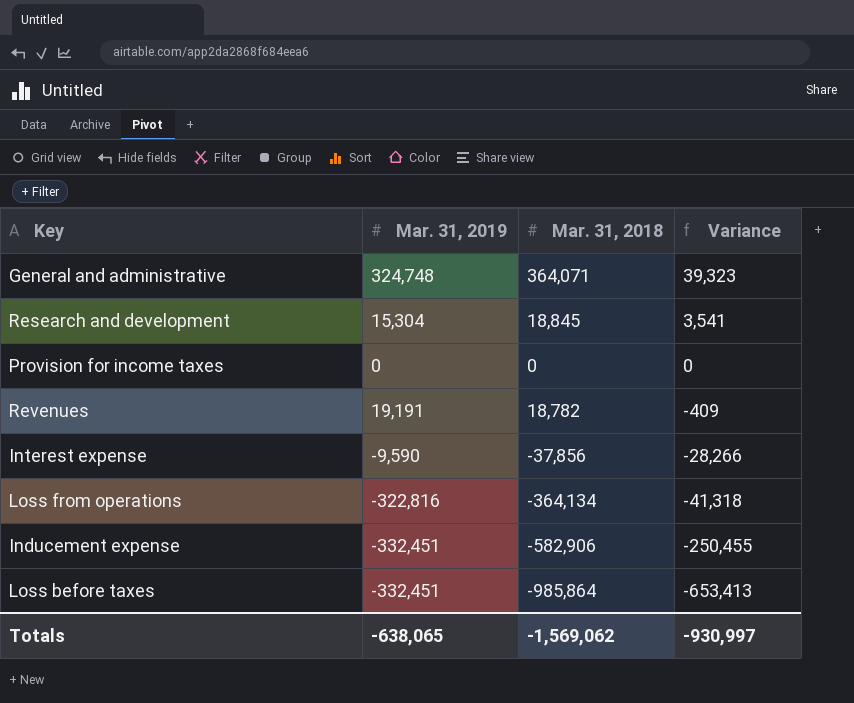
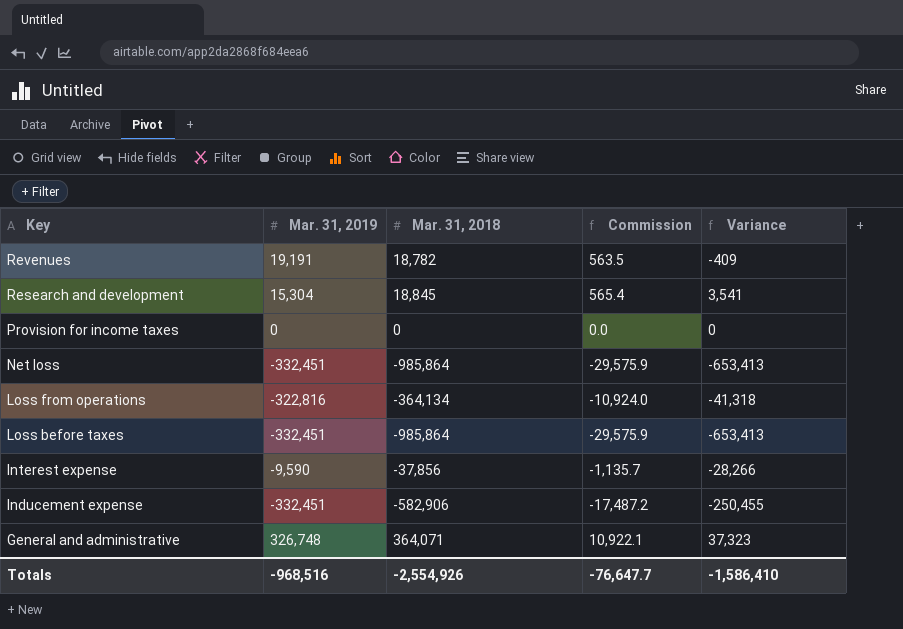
row order: Variance descending -> Key descending
column Commission | formula: none -> [Mar. 31, 2018] * 0.03
row Net loss: none -> -332,451 | -985,864 | -29,575.9 | -653,413
General and administrative | Mar. 31, 2019: 324,748 -> 326,748
General and administrative | Variance: 39,323 -> 37,323
Totals | Mar. 31, 2019: -638,065 -> -968,516
Totals | Mar. 31, 2018: -1,569,062 -> -2,554,926
Totals | Variance: -930,997 -> -1,586,410

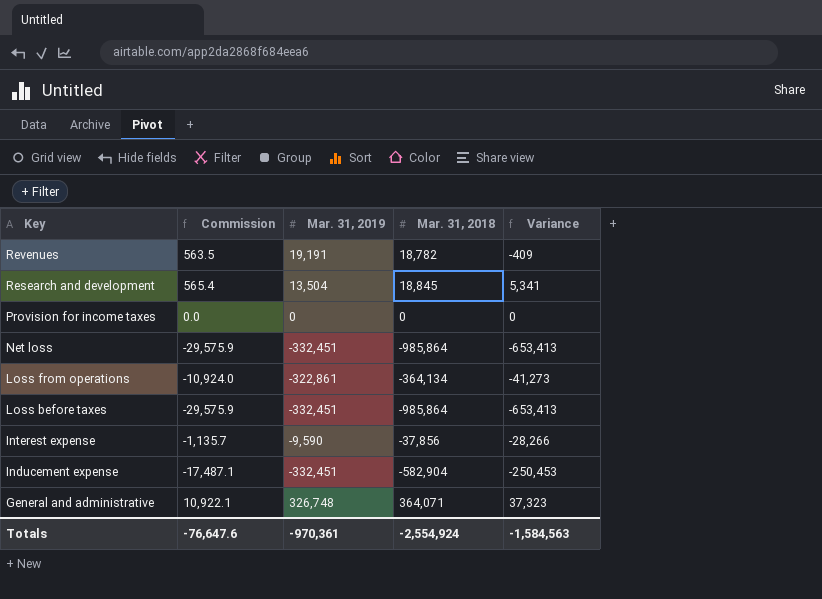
column Commission | position: 4 -> 2
Research and development | Mar. 31, 2019: 15,304 -> 13,504
Research and development | Variance: 3,541 -> 5,341
Loss from operations | Mar. 31, 2019: -322,816 -> -322,861
Loss from operations | Variance: -41,318 -> -41,273
Inducement expense | Commission: -17,487.2 -> -17,487.1
Inducement expense | Mar. 31, 2018: -582,906 -> -582,904
Inducement expense | Variance: -250,455 -> -250,453
Totals | Commission: -76,647.7 -> -76,647.6
Totals | Mar. 31, 2019: -968,516 -> -970,361
Totals | Mar. 31, 2018: -2,554,926 -> -2,554,924
Totals | Variance: -1,586,410 -> -1,584,563

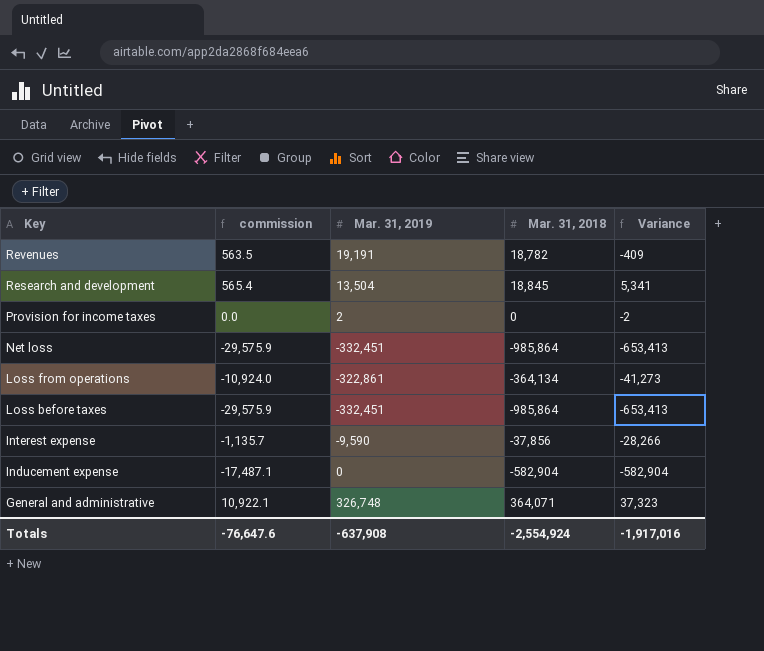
column name: Commission -> commission
Provision for income taxes | Mar. 31, 2019: 0 -> 2
Provision for income taxes | Variance: 0 -> -2
Inducement expense | Mar. 31, 2019: -332,451 -> 0
Inducement expense | Variance: -250,453 -> -582,904
Totals | Mar. 31, 2019: -970,361 -> -637,908
Totals | Variance: -1,584,563 -> -1,917,016

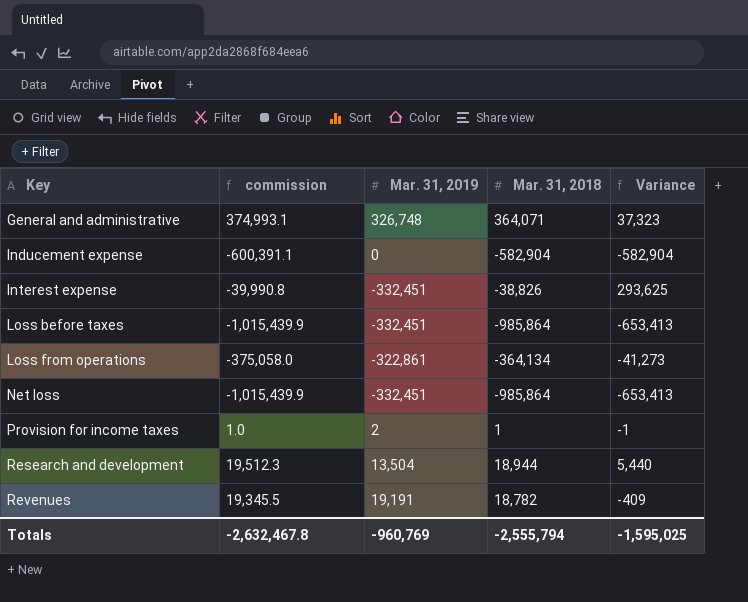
row order: Key descending -> Key ascending
column commission | formula: [Mar. 31, 2018] * 0.03 -> [Mar. 31, 2018] * 1.03
Interest expense | Mar. 31, 2019: -9,590 -> -332,451
Interest expense | Mar. 31, 2018: -37,856 -> -38,826
Interest expense | Variance: -28,266 -> 293,625
Provision for income taxes | Mar. 31, 2018: 0 -> 1
Provision for income taxes | Variance: -2 -> -1
Research and development | Mar. 31, 2018: 18,845 -> 18,944
Research and development | Variance: 5,341 -> 5,440
Totals | commission: -76,647.6 -> -2,632,467.8
Totals | Mar. 31, 2019: -637,908 -> -960,769
Totals | Mar. 31, 2018: -2,554,924 -> -2,555,794
Totals | Variance: -1,917,016 -> -1,595,025

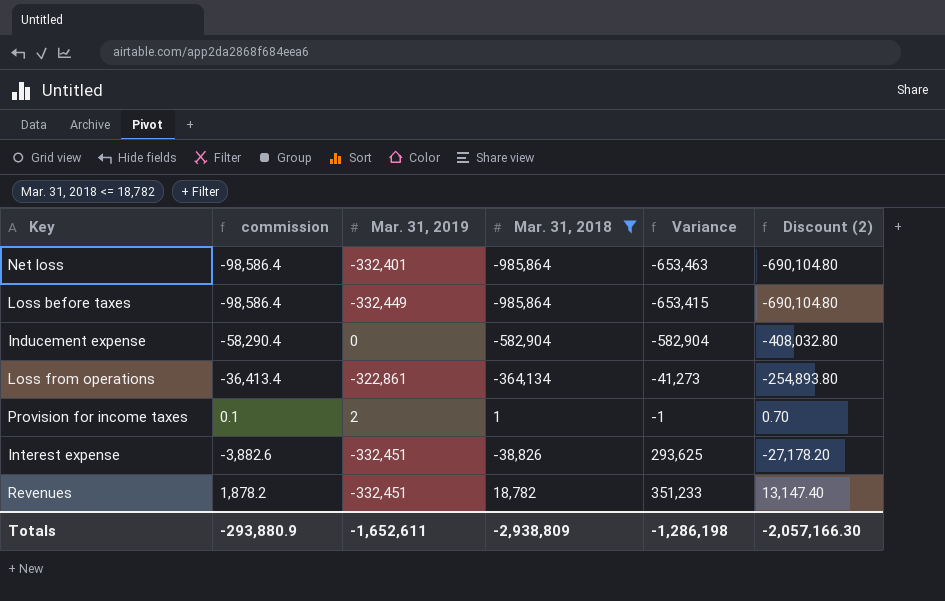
filter: none -> Mar. 31, 2018 <= 18,782
row order: Key ascending -> Variance ascending
column commission | formula: [Mar. 31, 2018] * 1.03 -> [Mar. 31, 2018] * 0.1
column Discount (2) | formula: none -> [Mar. 31, 2018] * 0.7
Net loss | Mar. 31, 2019: -332,451 -> -332,401
Net loss | Variance: -653,413 -> -653,463
Loss before taxes | Mar. 31, 2019: -332,451 -> -332,449
Loss before taxes | Variance: -653,413 -> -653,415
Revenues | Mar. 31, 2019: 19,191 -> -332,451
Revenues | Variance: -409 -> 351,233
Totals | commission: -2,632,467.8 -> -293,880.9
Totals | Mar. 31, 2019: -960,769 -> -1,652,611
Totals | Mar. 31, 2018: -2,555,794 -> -2,938,809
Totals | Variance: -1,595,025 -> -1,286,198

